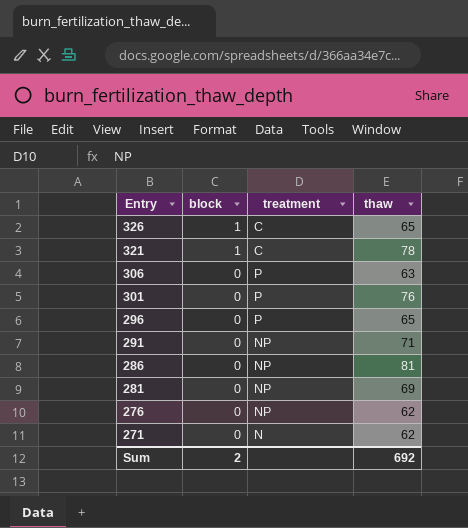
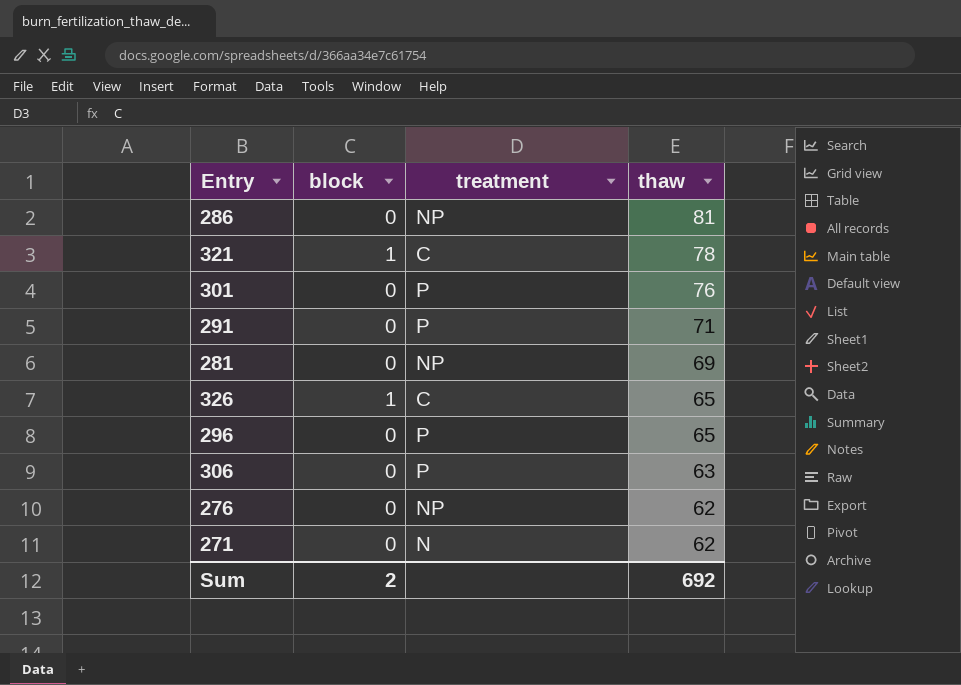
row order: Entry descending -> thaw descending
291 | treatment: NP -> P

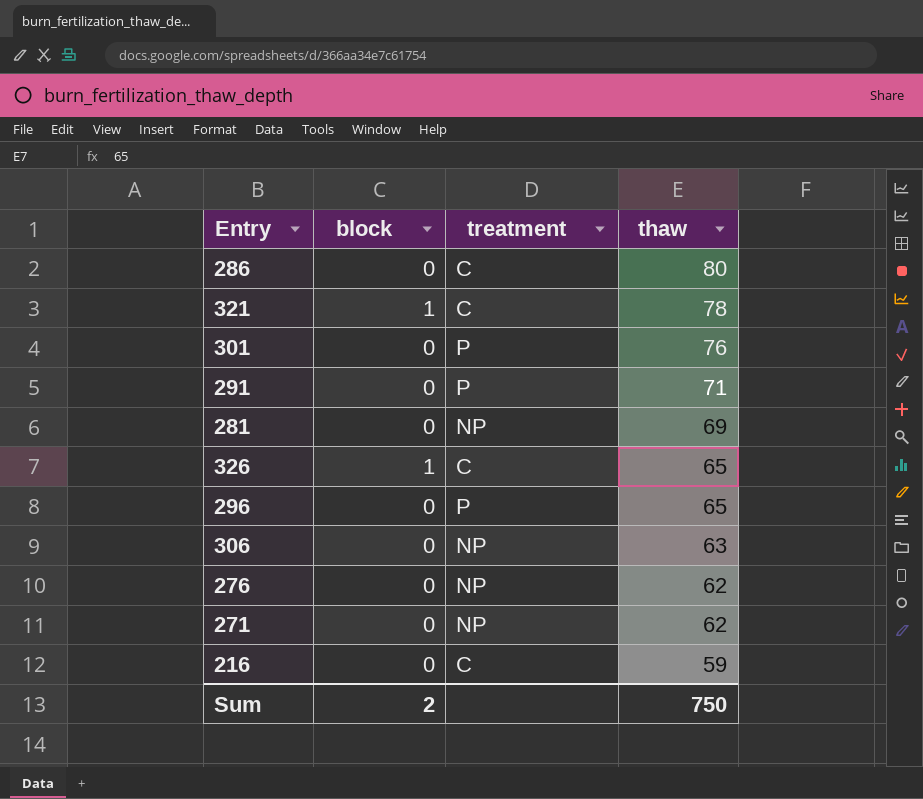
286 | treatment: NP -> C
286 | thaw: 81 -> 80
306 | treatment: P -> NP
271 | treatment: N -> NP
row 216: none -> 0 | C | 59
Sum | thaw: 692 -> 750

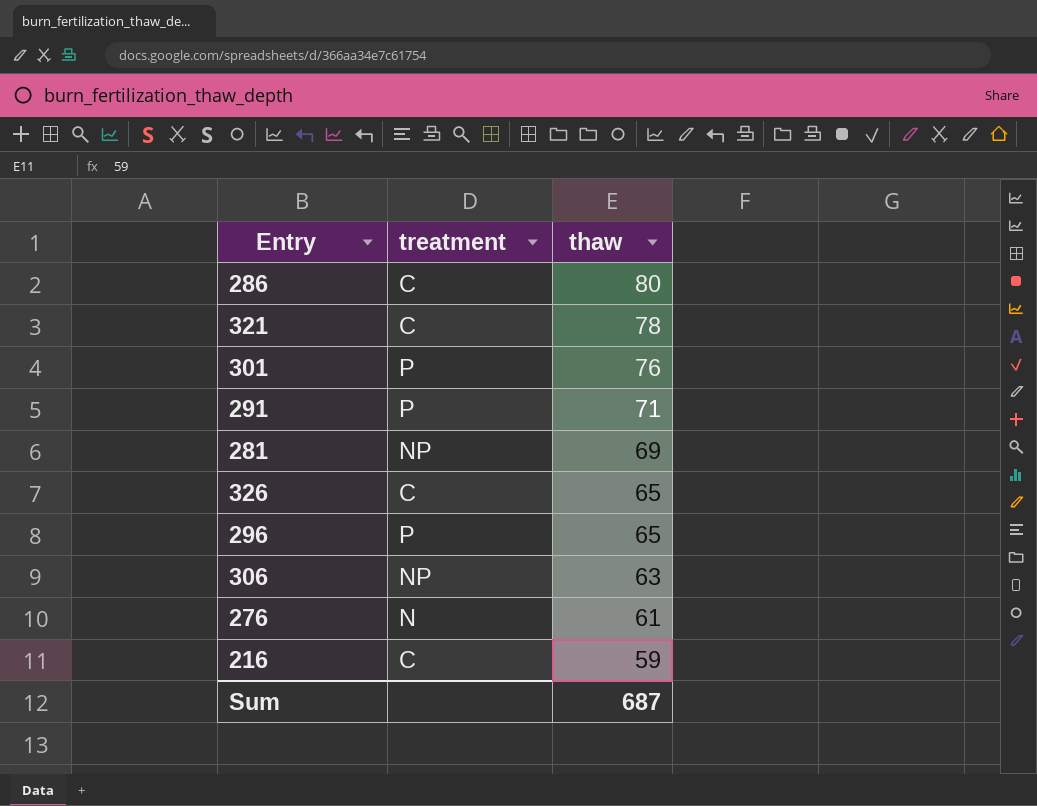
column block | position: 2 -> none
row 271: 0 | NP | 62 -> none
276 | treatment: NP -> N
276 | thaw: 62 -> 61
Sum | thaw: 750 -> 687

